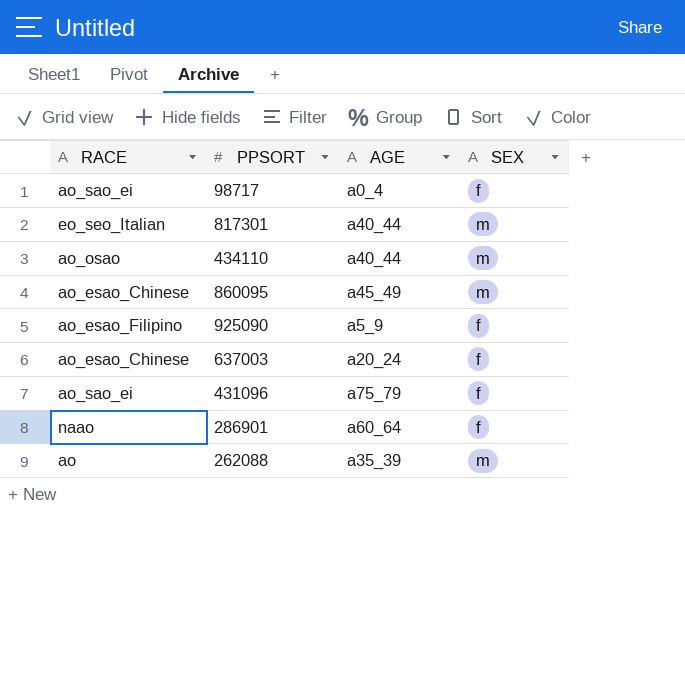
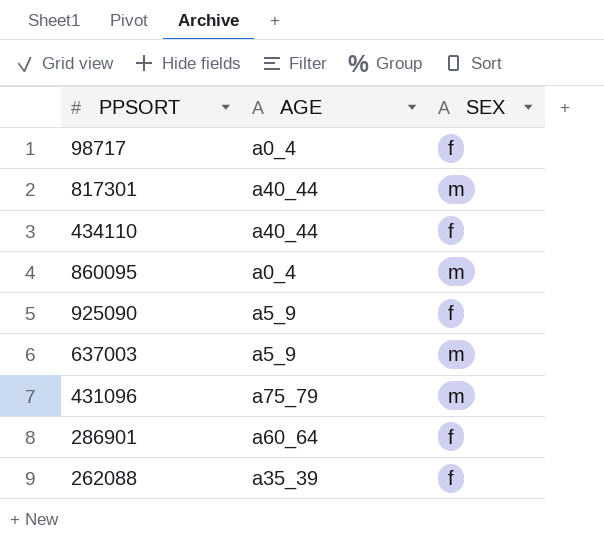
column RACE | position: 1 -> none
434110 | SEX: m -> f
860095 | AGE: a45_49 -> a0_4
637003 | AGE: a20_24 -> a5_9
637003 | SEX: f -> m
431096 | SEX: f -> m
262088 | SEX: m -> f

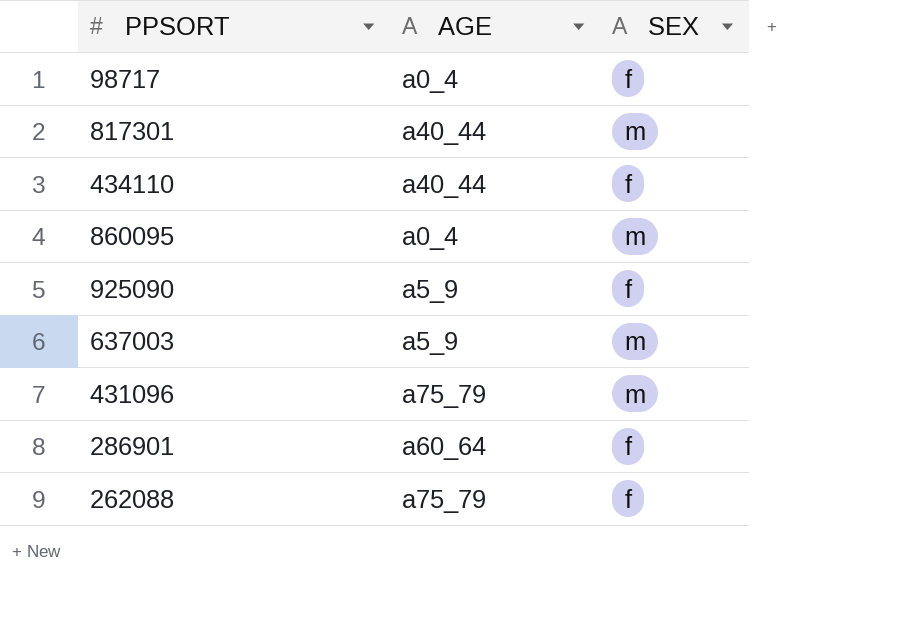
262088 | AGE: a35_39 -> a75_79

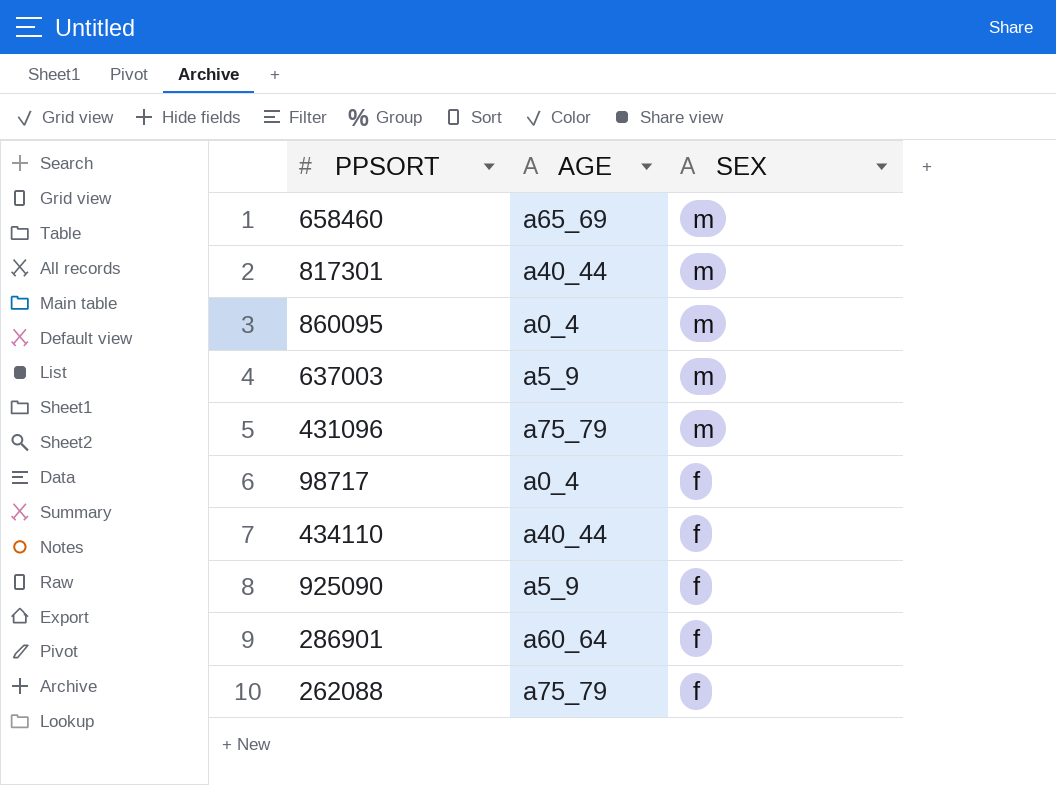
row order: none -> SEX descending
row 658460: none -> a65_69 | m

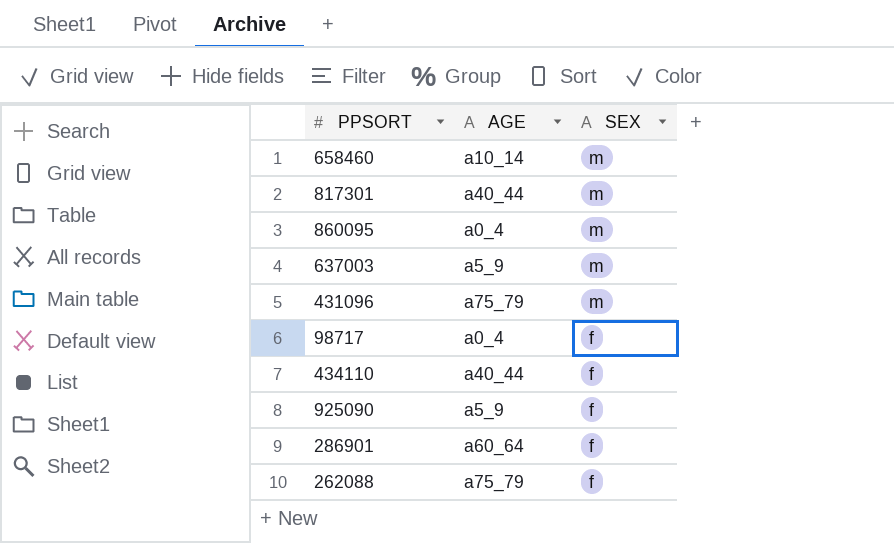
658460 | AGE: a65_69 -> a10_14

